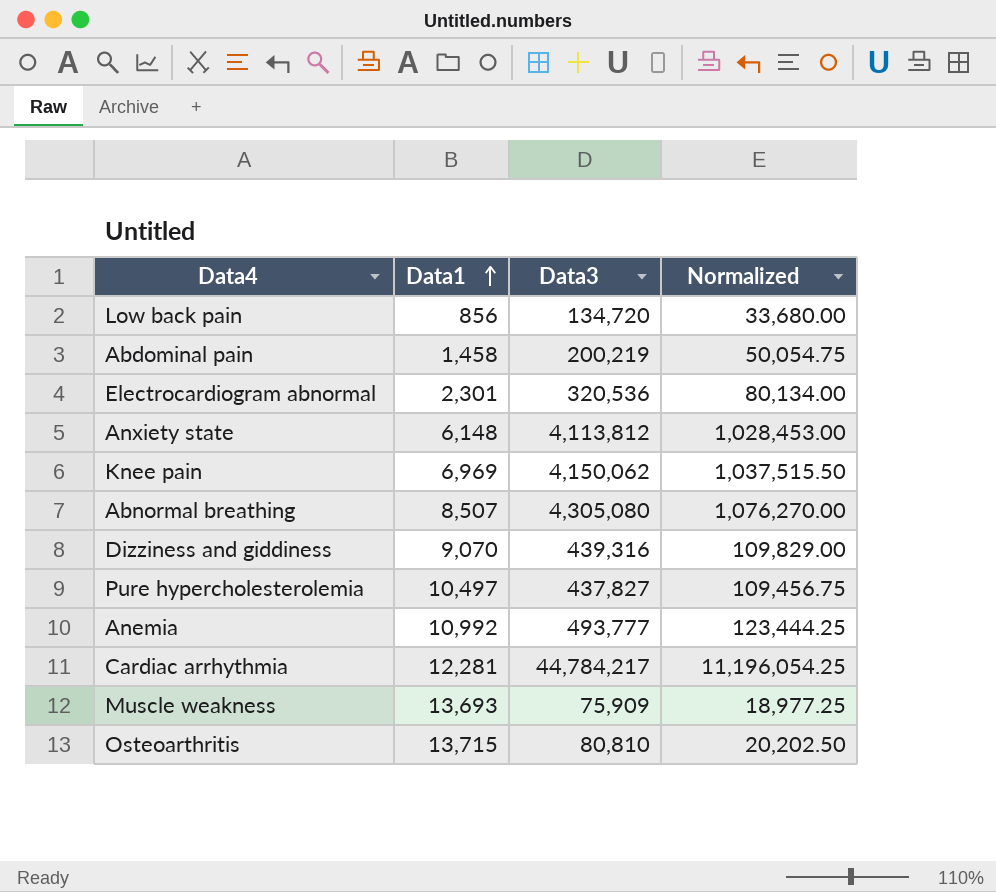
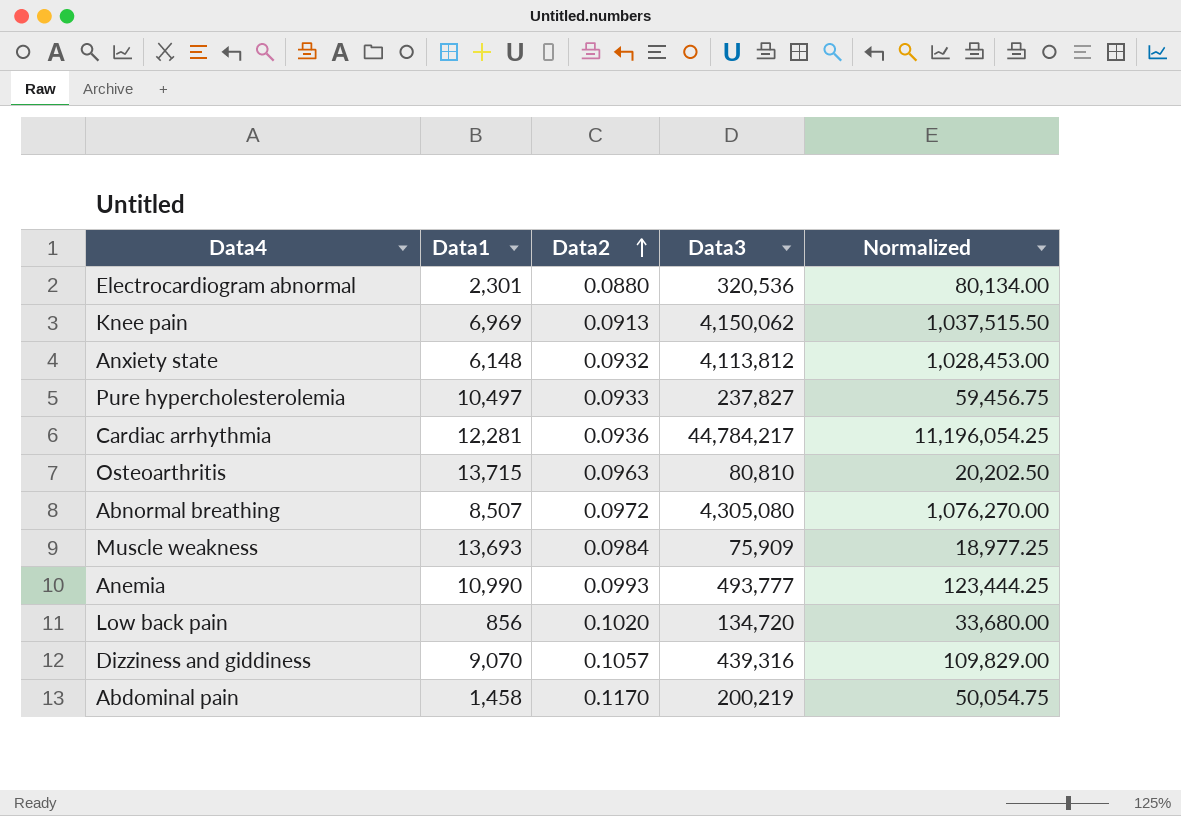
row order: Data1 ascending -> Data2 ascending
column Data2 | position: none -> 3
Pure hypercholesterolemia | Data3: 437,827 -> 237,827
Pure hypercholesterolemia | Normalized: 109,456.75 -> 59,456.75
Anemia | Data1: 10,992 -> 10,990

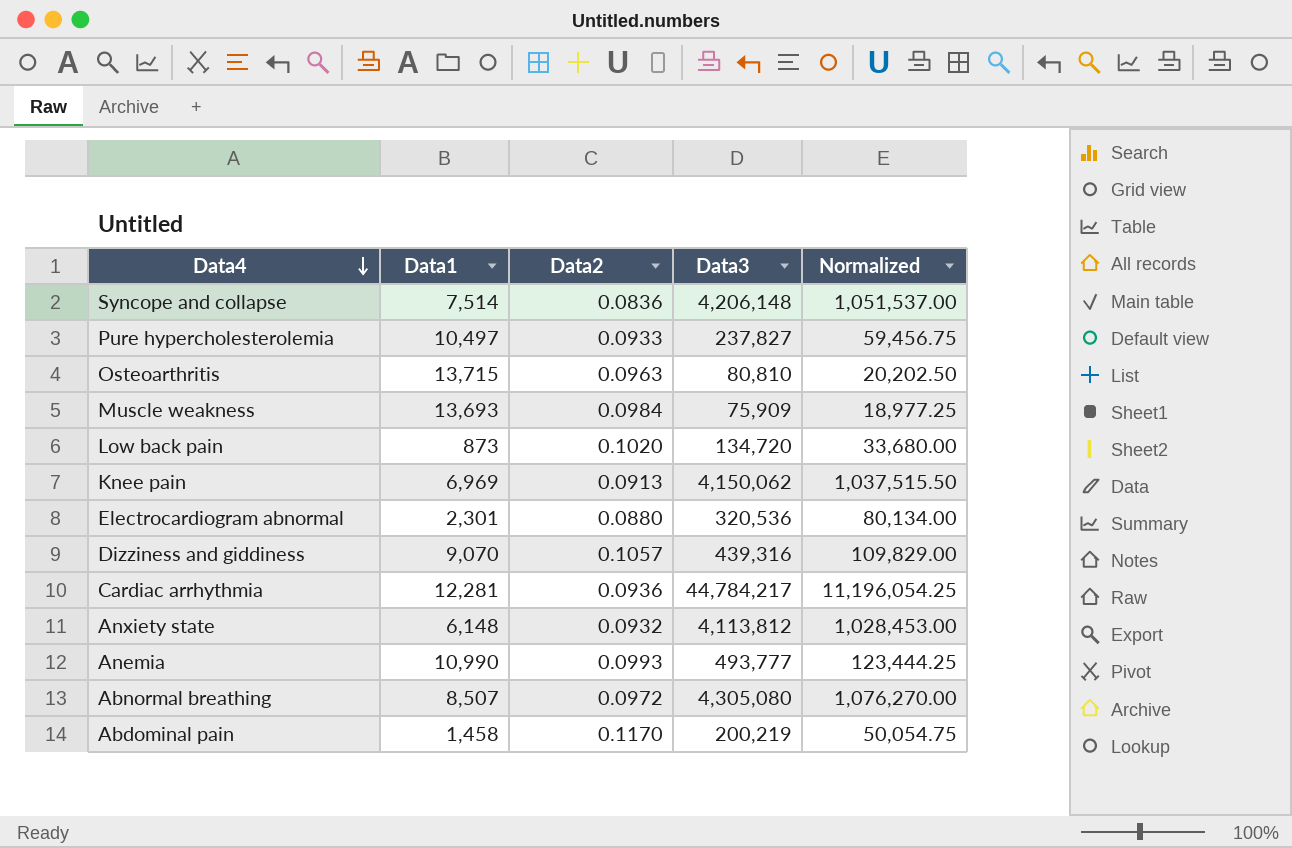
row order: Data2 ascending -> Data4 descending
row Syncope and collapse: none -> 7,514 | 0.0836 | 4,206,148 | 1,051,537.00
Low back pain | Data1: 856 -> 873

